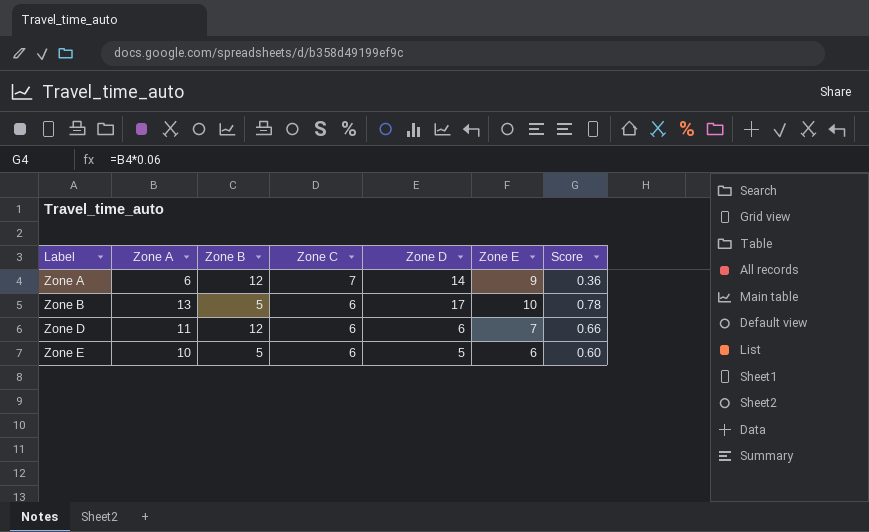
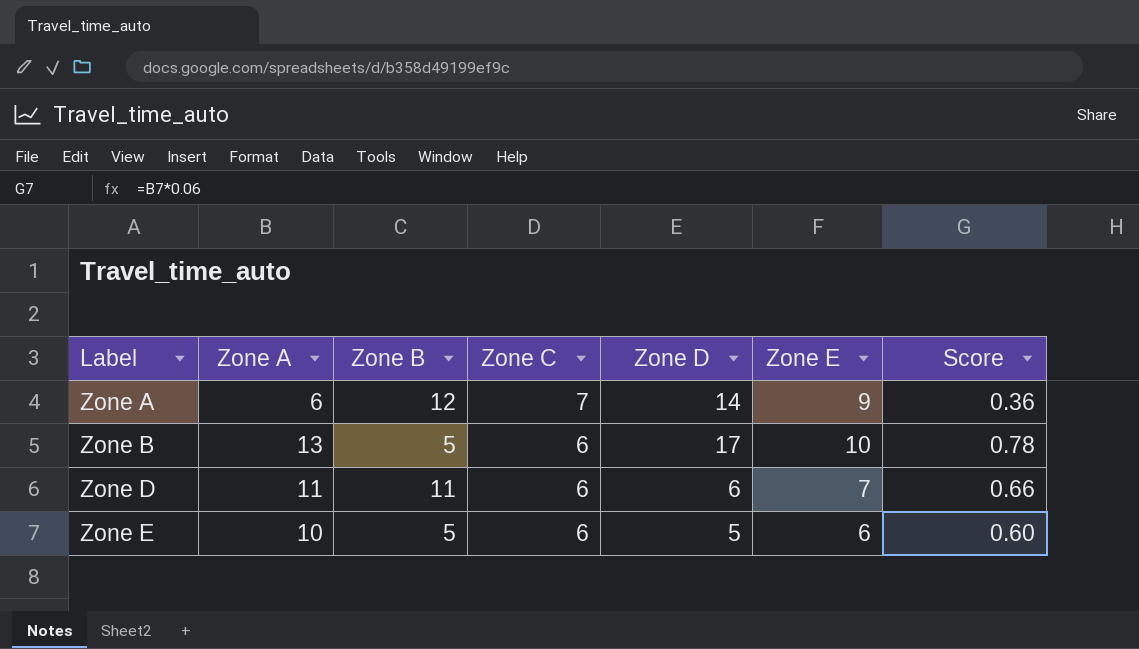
Zone D | Zone B: 12 -> 11

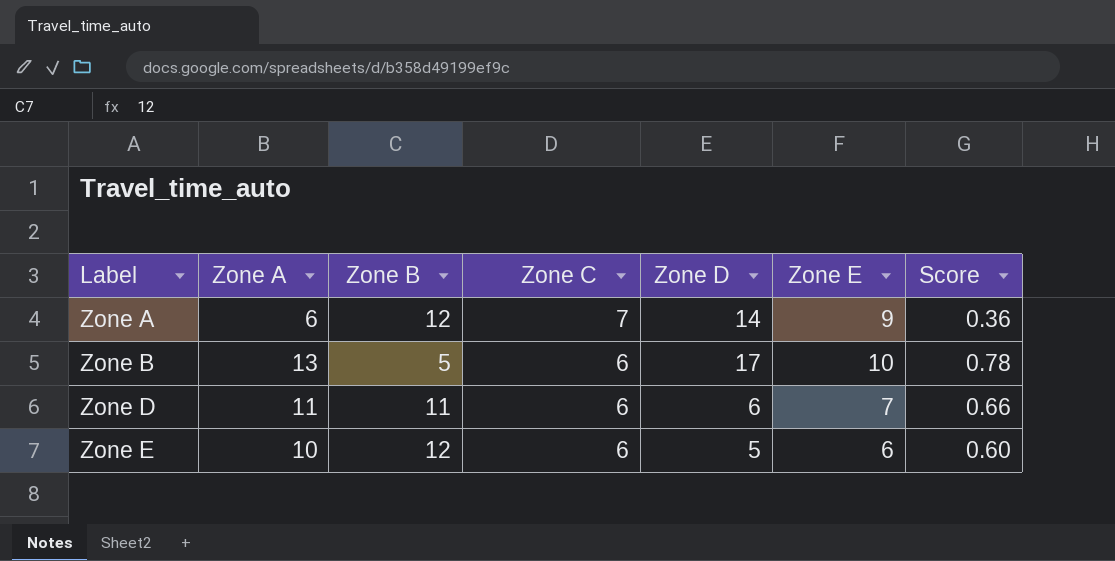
Zone E | Zone B: 5 -> 12

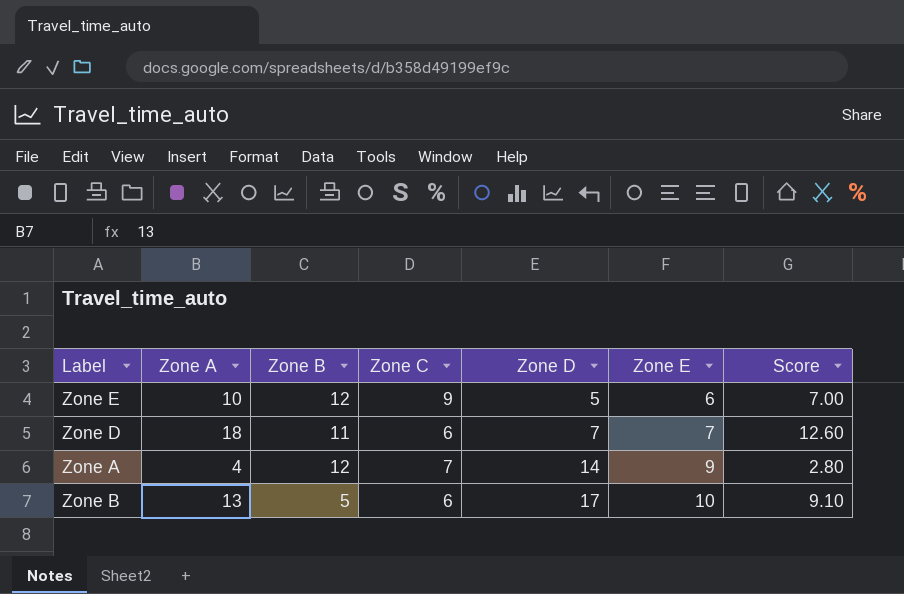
row order: Label ascending -> Zone D ascending
column Score | formula: [Zone A] * 0.06 -> [Zone A] * 0.7
Zone E | Zone C: 6 -> 9
Zone D | Zone A: 11 -> 18
Zone D | Zone D: 6 -> 7
Zone A | Zone A: 6 -> 4

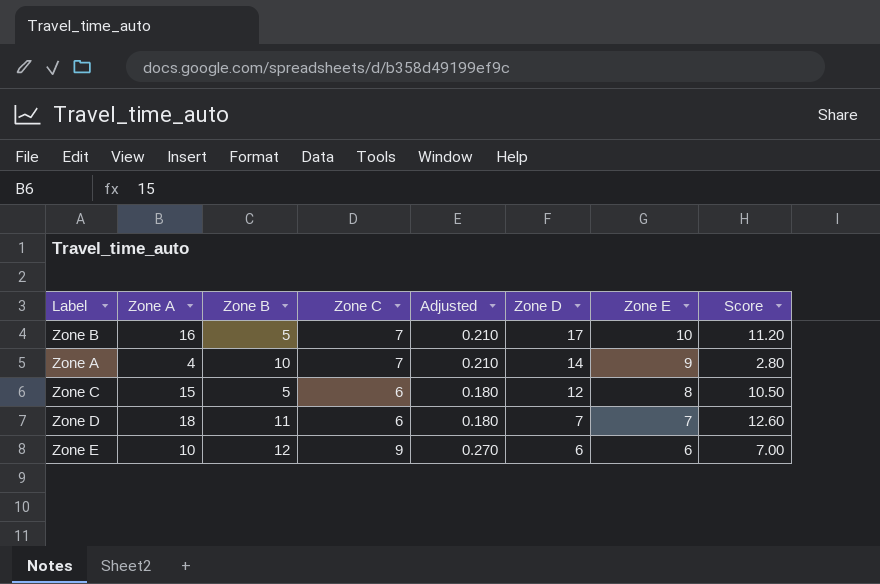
row order: Zone D ascending -> Zone D descending
column Adjusted | formula: none -> [Zone C] * 0.03
Zone B | Zone A: 13 -> 16
Zone B | Zone C: 6 -> 7
Zone B | Score: 9.10 -> 11.20
Zone A | Zone B: 12 -> 10
row Zone C: none -> 15 | 5 | 6 | 0.180 | 12 | 8 | 10.50
Zone E | Zone D: 5 -> 6

